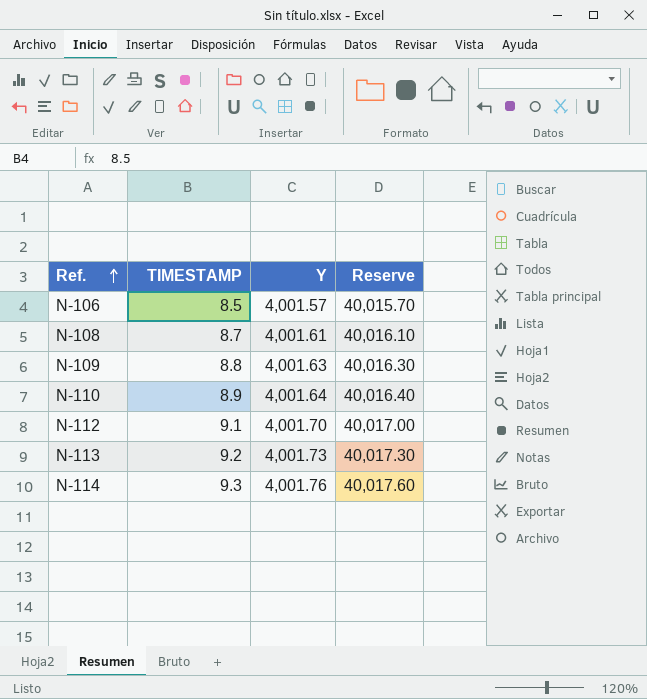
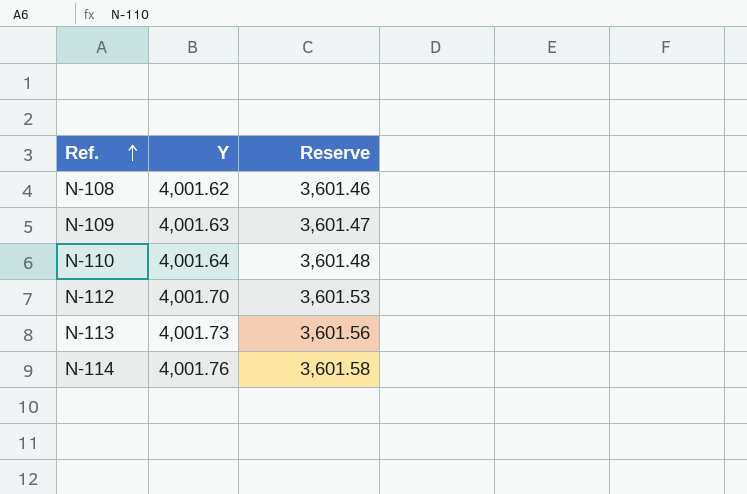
column TIMESTAMP | position: 2 -> none
column Reserve | formula: [Y] * 10 -> [Y] * 0.9
row N-106: 8.5 | 4,001.57 | 40,015.70 -> none
N-108 | Y: 4,001.61 -> 4,001.62

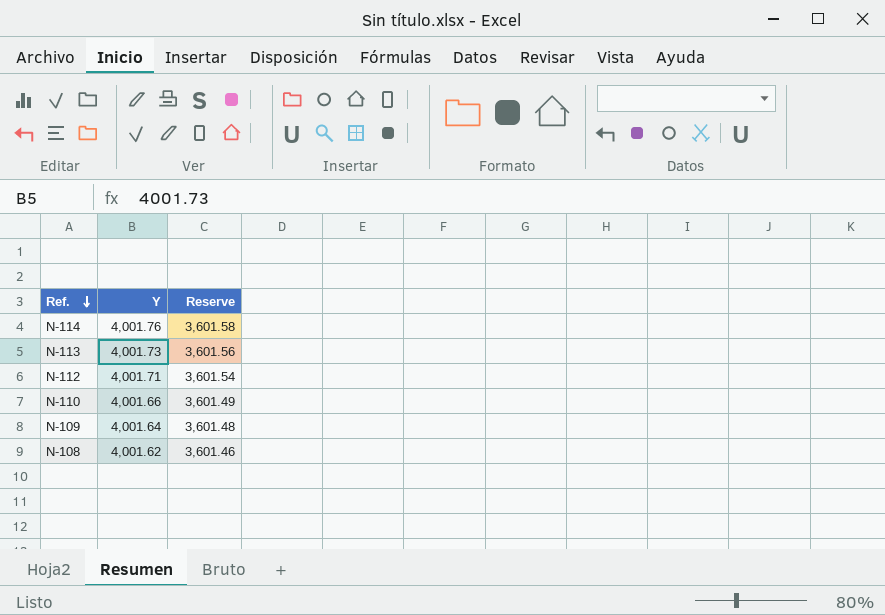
row order: Ref. ascending -> Ref. descending
N-112 | Y: 4,001.70 -> 4,001.71
N-112 | Reserve: 3,601.53 -> 3,601.54
N-110 | Y: 4,001.64 -> 4,001.66
N-110 | Reserve: 3,601.48 -> 3,601.49
N-109 | Y: 4,001.63 -> 4,001.64
N-109 | Reserve: 3,601.47 -> 3,601.48

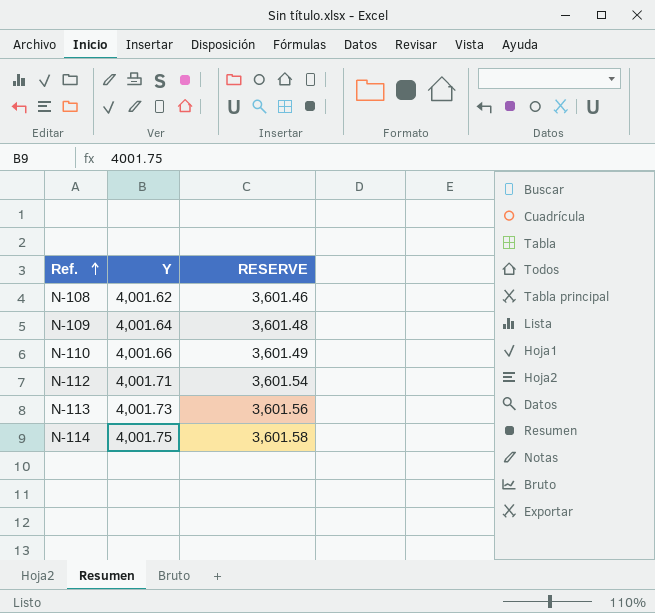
row order: Ref. descending -> Ref. ascending
column name: Reserve -> RESERVE
N-114 | Y: 4,001.76 -> 4,001.75

